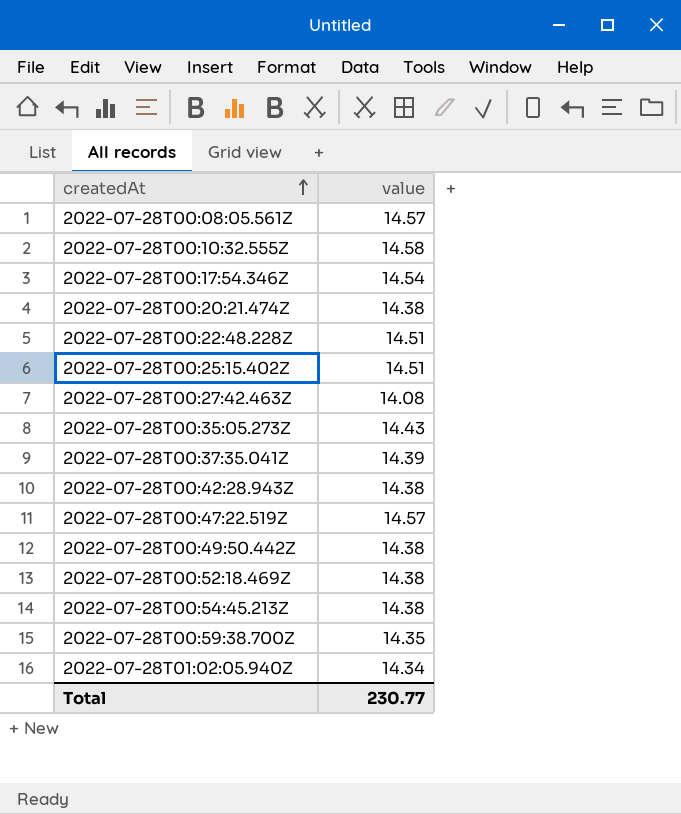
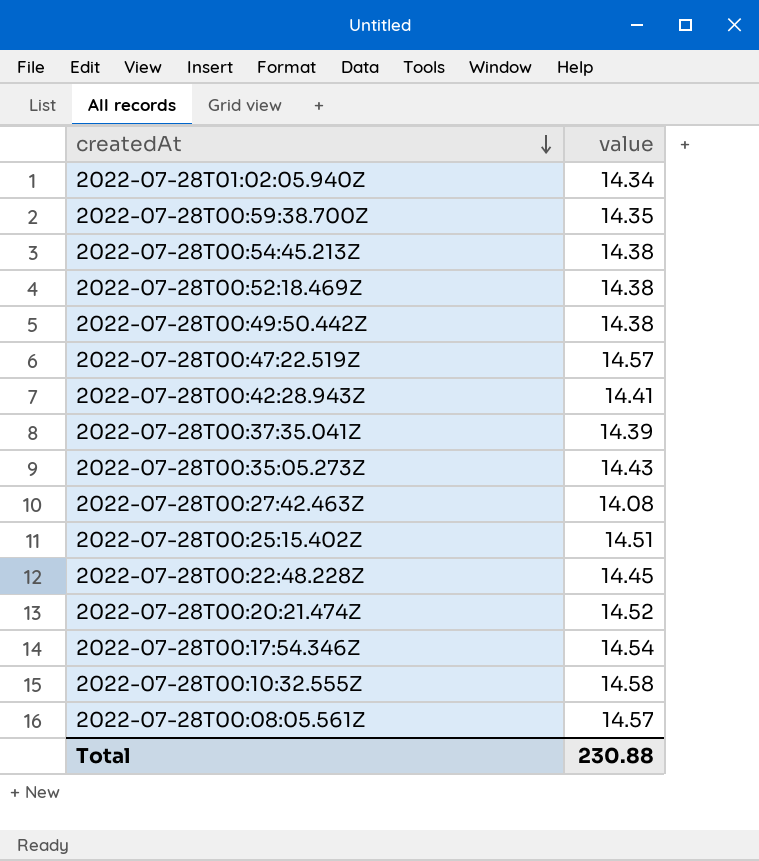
row order: createdAt ascending -> createdAt descending
2022-07-28T00:42:28.943Z | value: 14.38 -> 14.41
2022-07-28T00:22:48.228Z | value: 14.51 -> 14.45
2022-07-28T00:20:21.474Z | value: 14.38 -> 14.52
Total | value: 230.77 -> 230.88

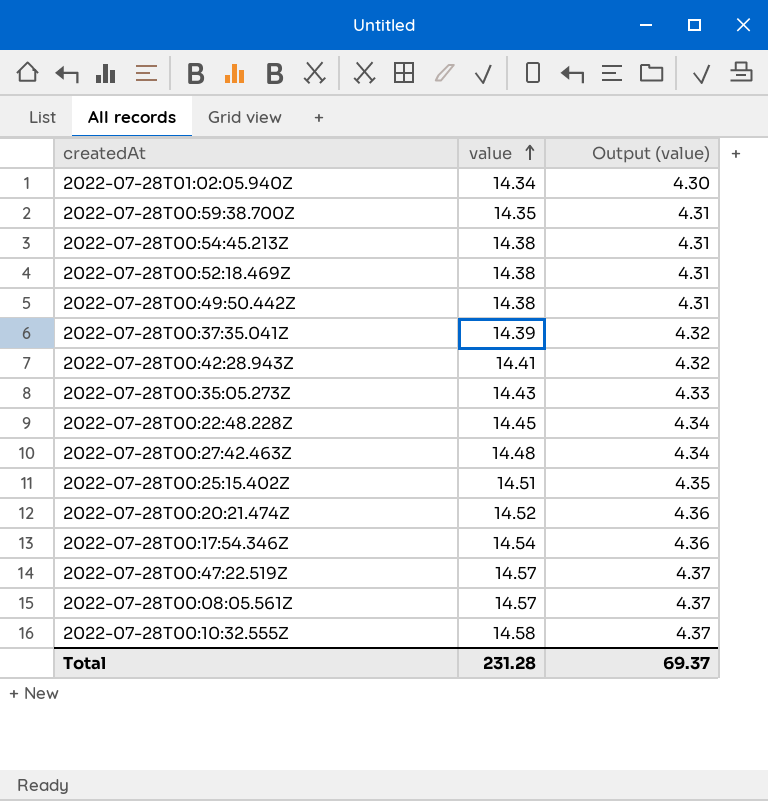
row order: createdAt descending -> value ascending
column Output (value) | formula: none -> [value] * 0.3
2022-07-28T00:27:42.463Z | value: 14.08 -> 14.48
Total | value: 230.88 -> 231.28

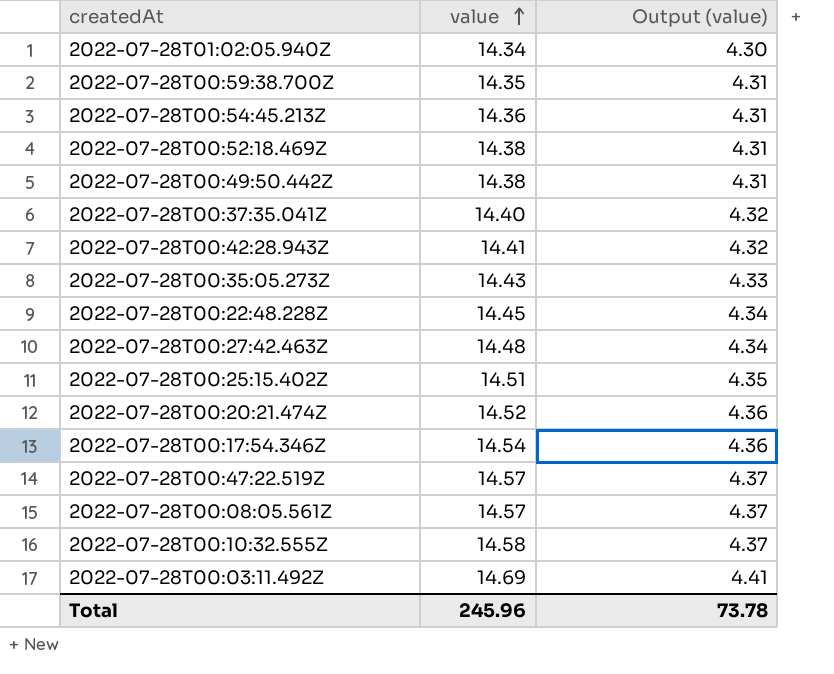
2022-07-28T00:54:45.213Z | value: 14.38 -> 14.36
2022-07-28T00:37:35.041Z | value: 14.39 -> 14.40
row 2022-07-28T00:03:11.492Z: none -> 14.69 | 4.41
Total | value: 231.28 -> 245.96
Total | Output (value): 69.37 -> 73.78

